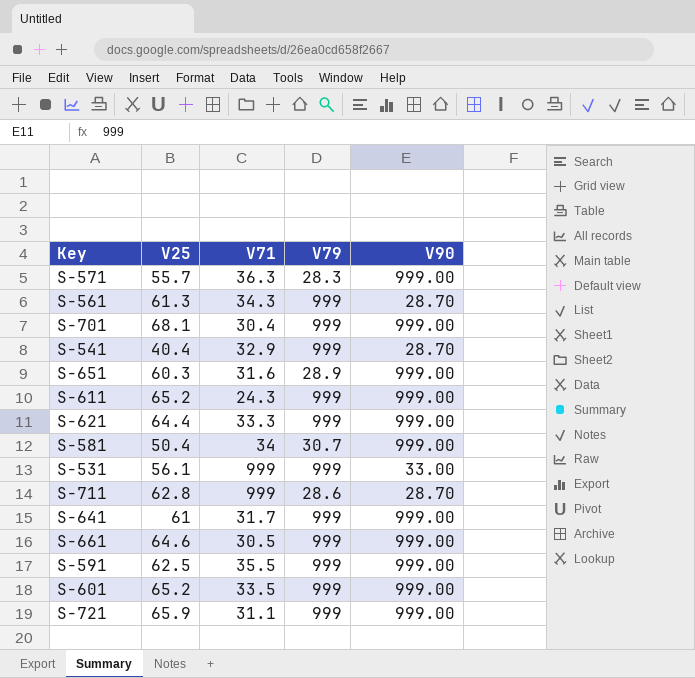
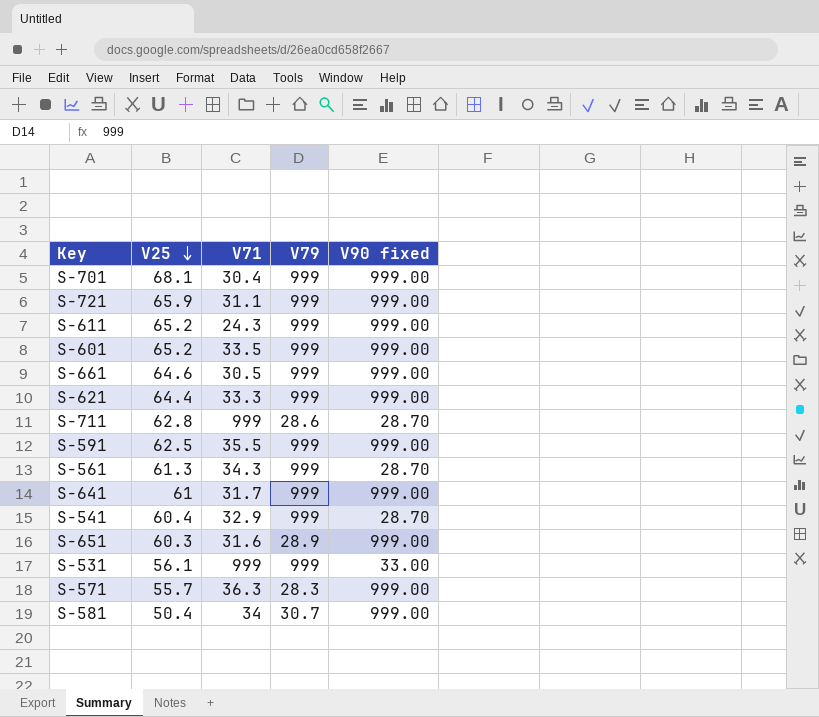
row order: none -> V25 descending
column name: V90 -> V90 fixed
S-541 | V25: 40.4 -> 60.4

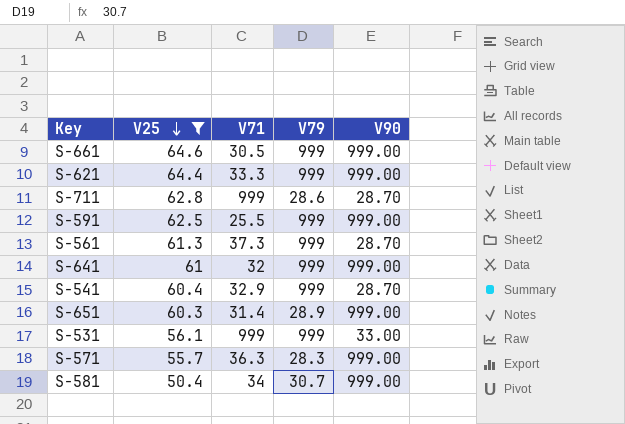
filter: none -> V25 <= 64.6
column name: V90 fixed -> V90
S-591 | V71: 35.5 -> 25.5
S-561 | V71: 34.3 -> 37.3
S-641 | V71: 31.7 -> 32
S-651 | V71: 31.6 -> 31.4

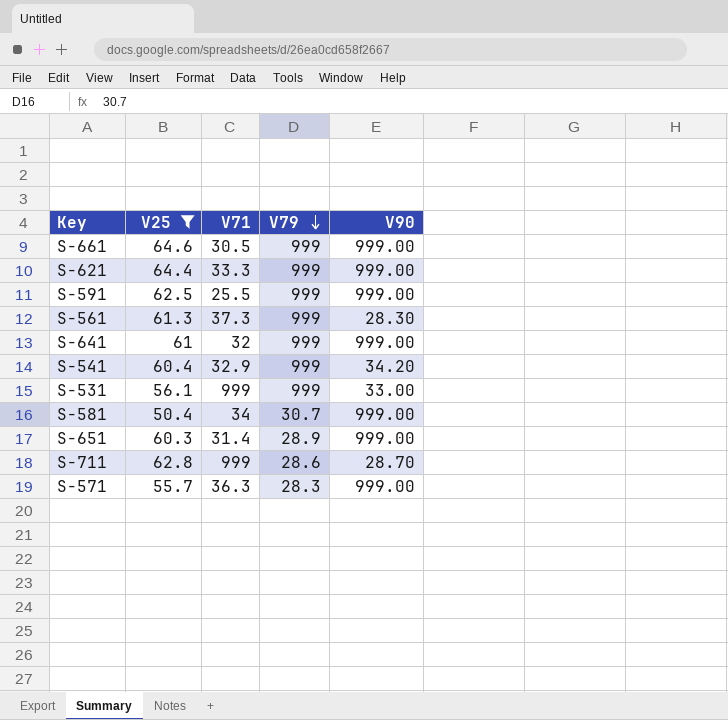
row order: V25 descending -> V79 descending
S-561 | V90: 28.70 -> 28.30
S-541 | V90: 28.70 -> 34.20

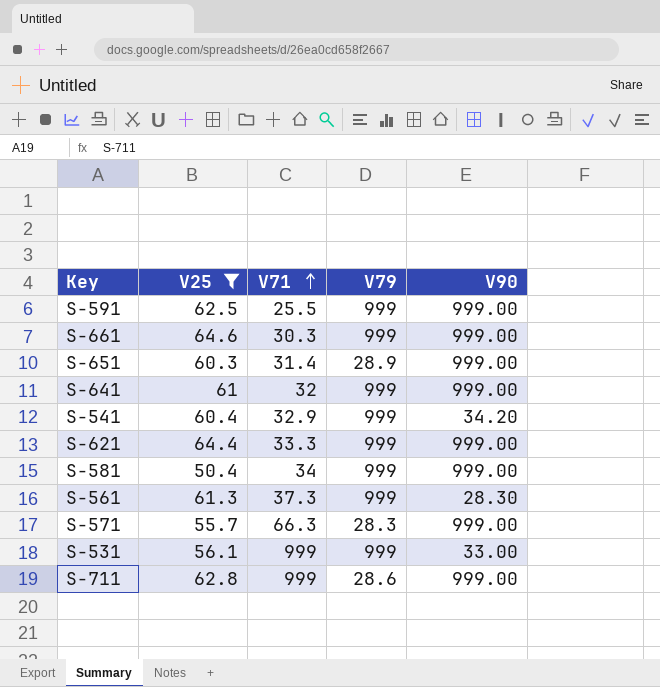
row order: V79 descending -> V71 ascending
S-661 | V71: 30.5 -> 30.3
S-581 | V79: 30.7 -> 999
S-571 | V71: 36.3 -> 66.3
S-711 | V90: 28.70 -> 999.00

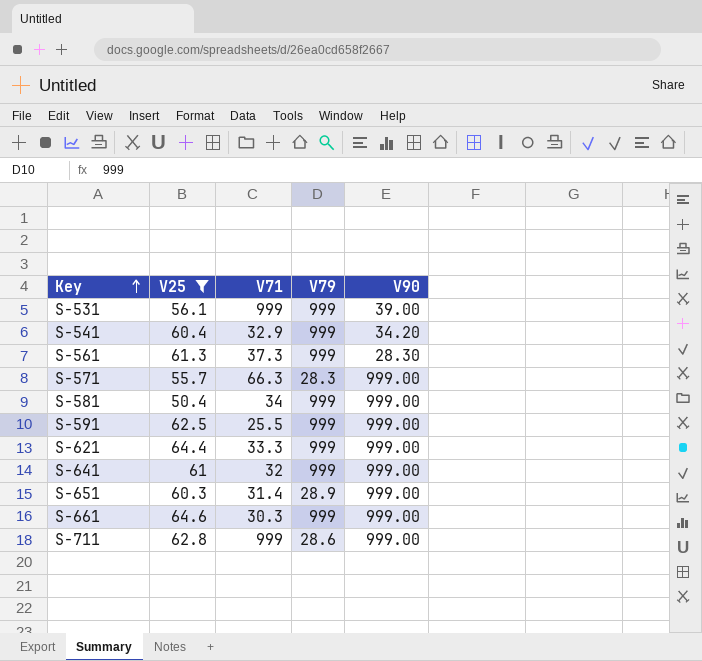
row order: V71 ascending -> Key ascending
S-531 | V90: 33.00 -> 39.00

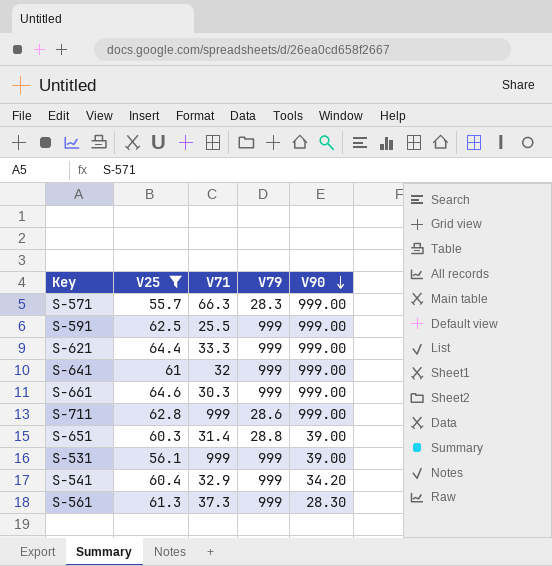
row order: Key ascending -> V90 descending
row S-581: 50.4 | 34 | 999 | 999.00 -> none
S-651 | V79: 28.9 -> 28.8
S-651 | V90: 999.00 -> 39.00

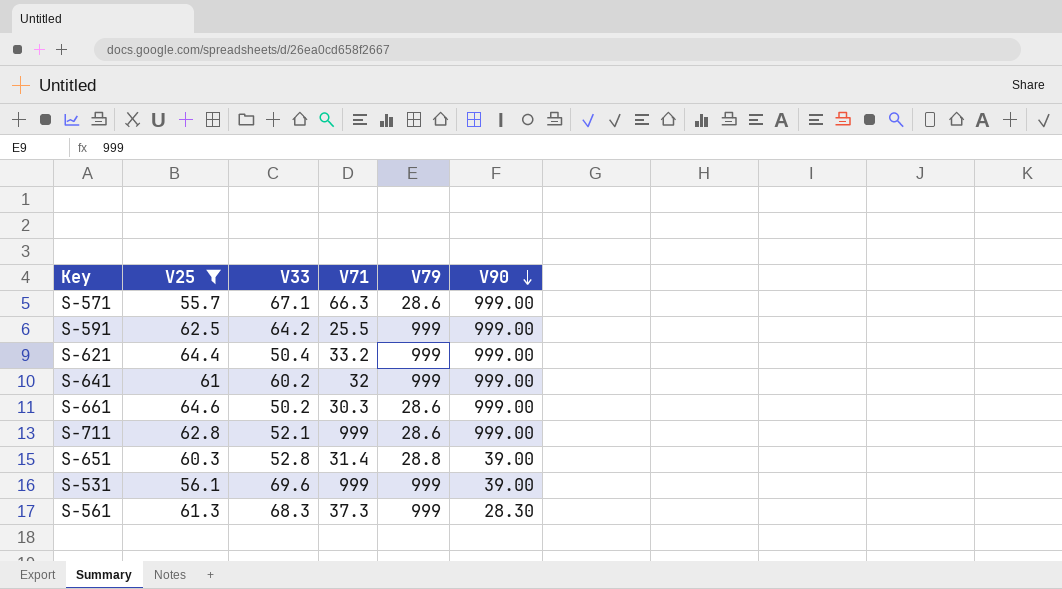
column V33 | position: none -> 3
row S-541: 60.4 | 32.9 | 999 | 34.20 -> none
S-571 | V79: 28.3 -> 28.6
S-621 | V71: 33.3 -> 33.2
S-661 | V79: 999 -> 28.6

